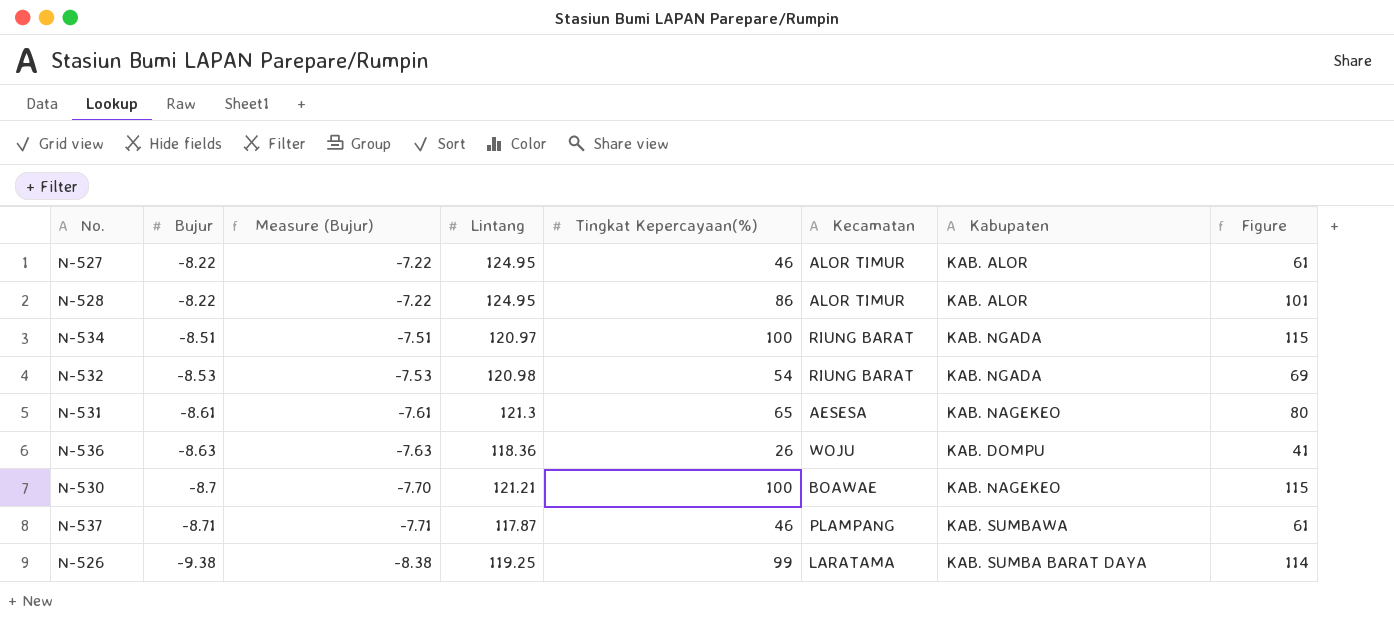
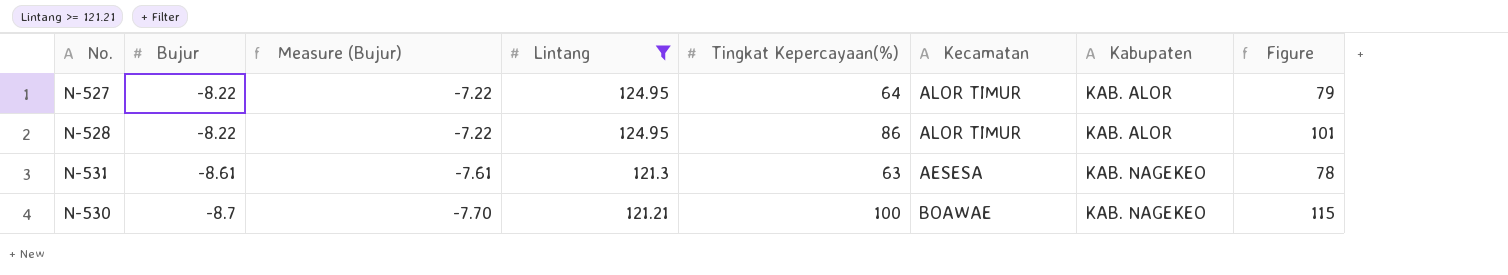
filter: none -> Lintang >= 121.21
N-527 | Tingkat Kepercayaan(%): 46 -> 64
N-527 | Figure: 61 -> 79
N-531 | Tingkat Kepercayaan(%): 65 -> 63
N-531 | Figure: 80 -> 78

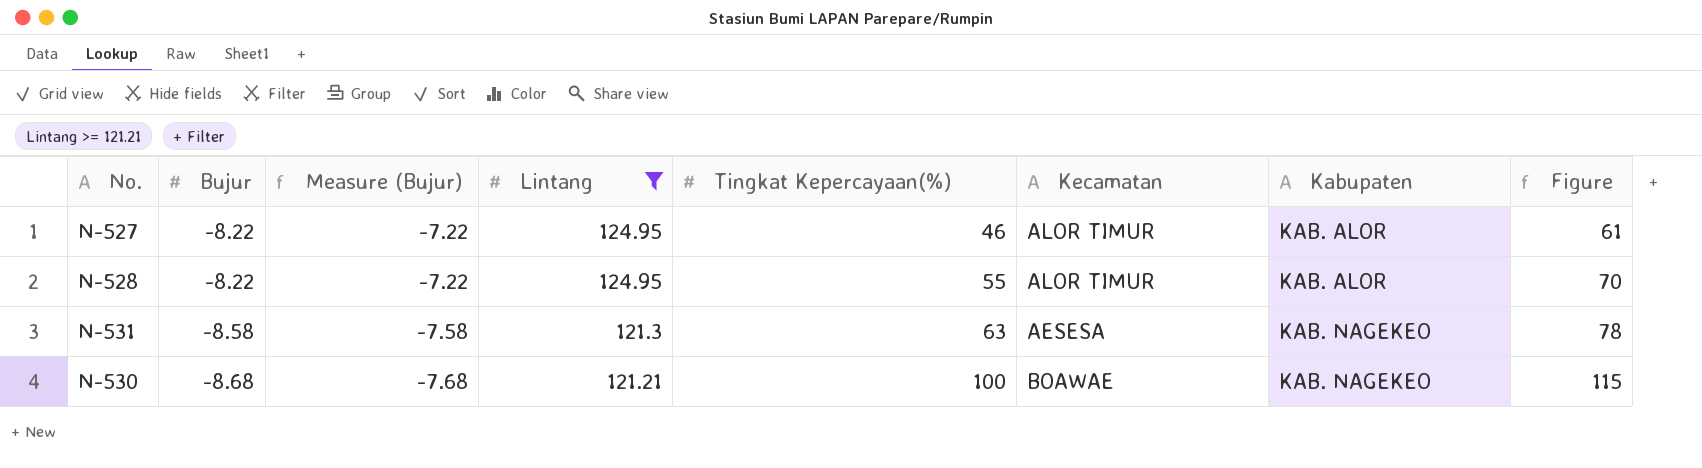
N-527 | Tingkat Kepercayaan(%): 64 -> 46
N-527 | Figure: 79 -> 61
N-528 | Tingkat Kepercayaan(%): 86 -> 55
N-528 | Figure: 101 -> 70
N-531 | Bujur: -8.61 -> -8.58
N-531 | Measure (Bujur): -7.61 -> -7.58
N-530 | Bujur: -8.7 -> -8.68
N-530 | Measure (Bujur): -7.70 -> -7.68

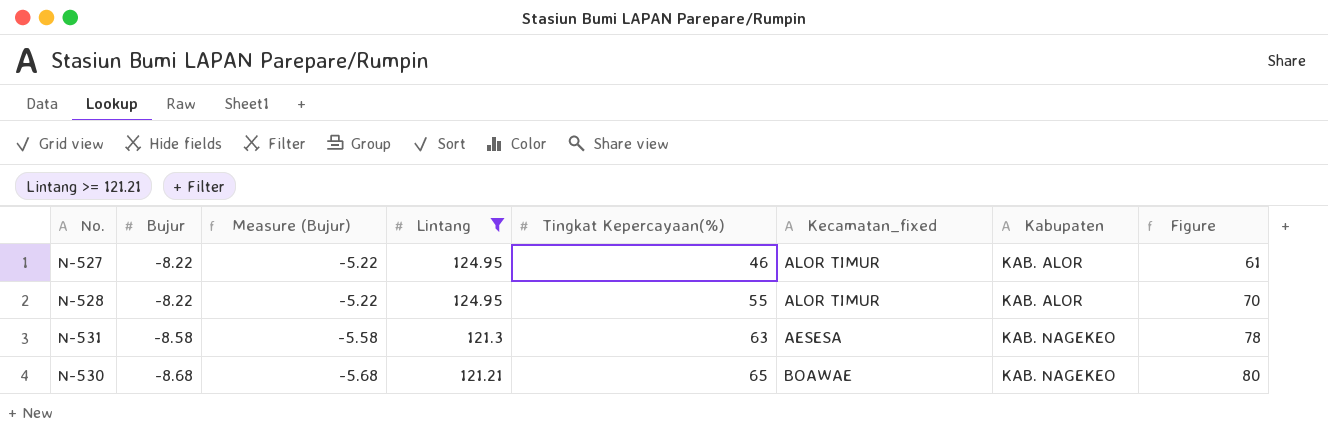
column Measure (Bujur) | formula: [Bujur] + 1 -> [Bujur] + 3
column name: Kecamatan -> Kecamatan_fixed
N-530 | Tingkat Kepercayaan(%): 100 -> 65
N-530 | Figure: 115 -> 80

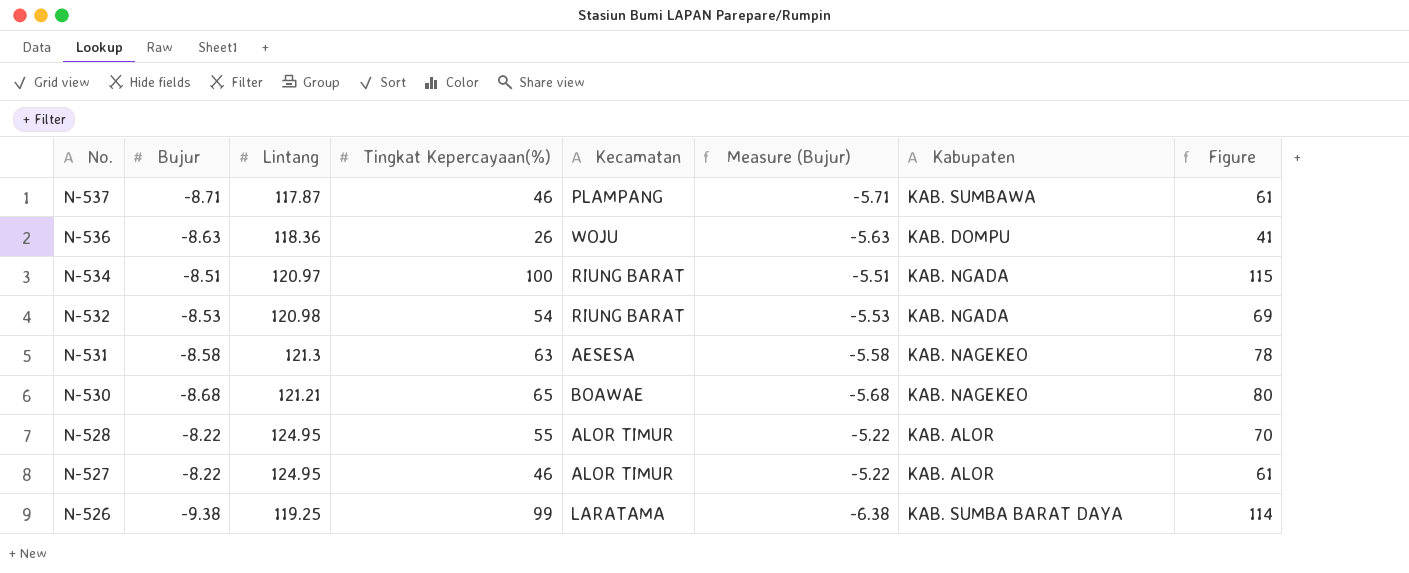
filter: Lintang >= 121.21 -> none
row order: Bujur descending -> No. descending
column name: Kecamatan_fixed -> Kecamatan
column Measure (Bujur) | position: 3 -> 6

